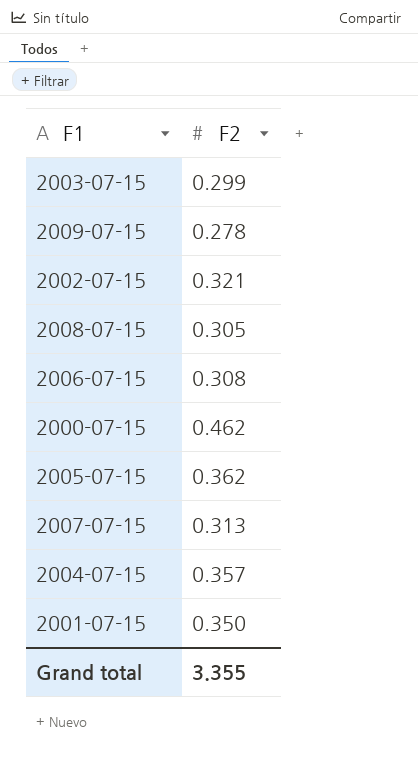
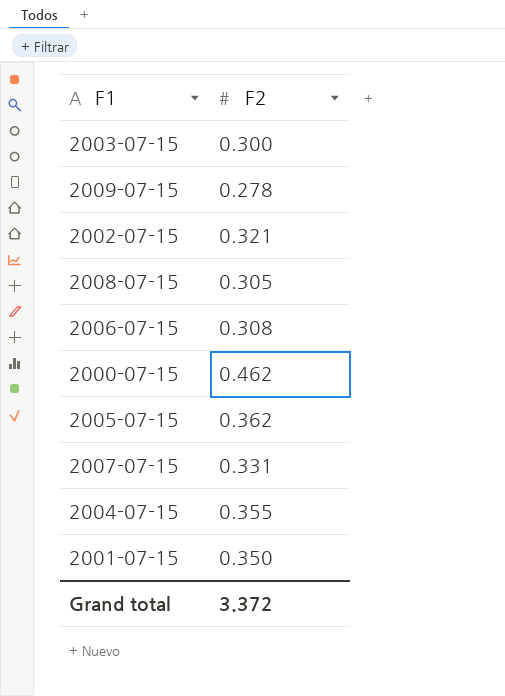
2003-07-15 | F2: 0.299 -> 0.300
2007-07-15 | F2: 0.313 -> 0.331
2004-07-15 | F2: 0.357 -> 0.355
Grand total | F2: 3.355 -> 3.372

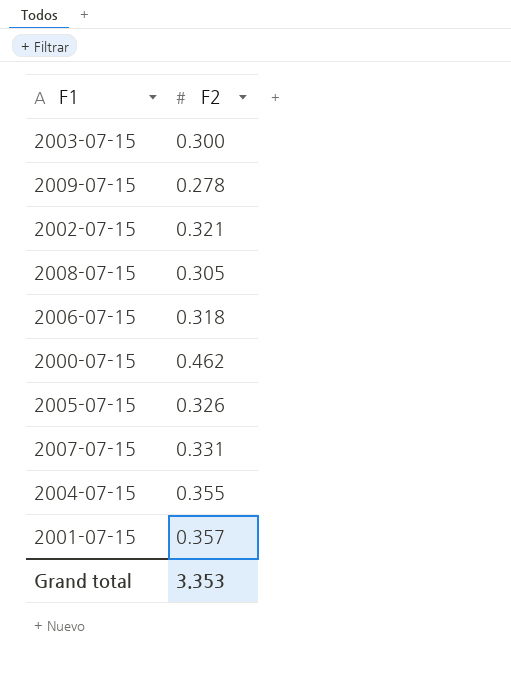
2006-07-15 | F2: 0.308 -> 0.318
2005-07-15 | F2: 0.362 -> 0.326
2001-07-15 | F2: 0.350 -> 0.357
Grand total | F2: 3.372 -> 3.353

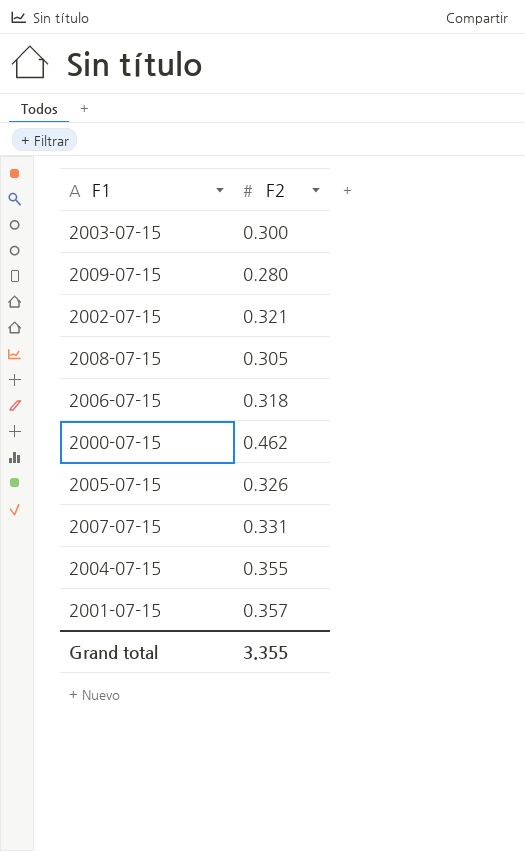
2009-07-15 | F2: 0.278 -> 0.280
Grand total | F2: 3.353 -> 3.355

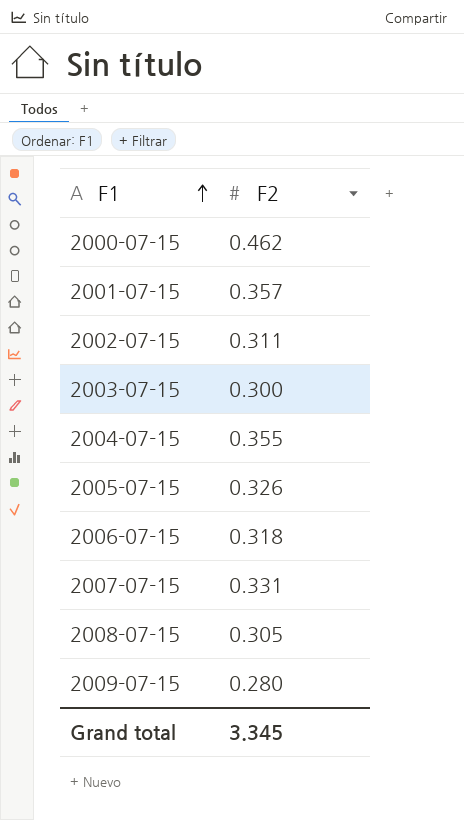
row order: none -> F1 ascending
2002-07-15 | F2: 0.321 -> 0.311
Grand total | F2: 3.355 -> 3.345

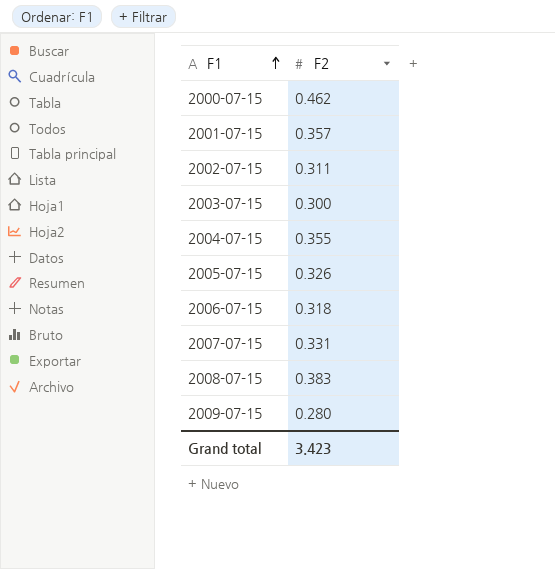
2008-07-15 | F2: 0.305 -> 0.383
Grand total | F2: 3.345 -> 3.423

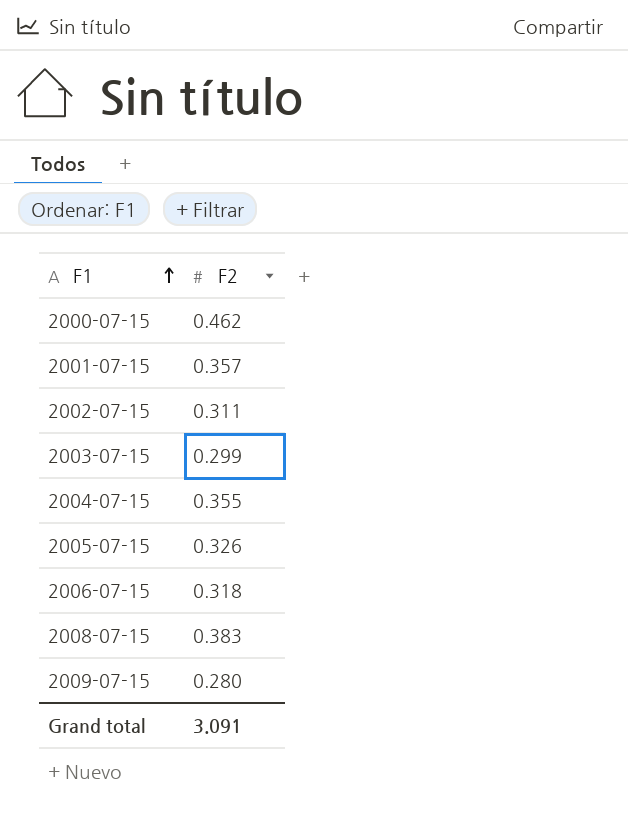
row 2007-07-15: 0.331 -> none
2003-07-15 | F2: 0.300 -> 0.299
Grand total | F2: 3.423 -> 3.091

